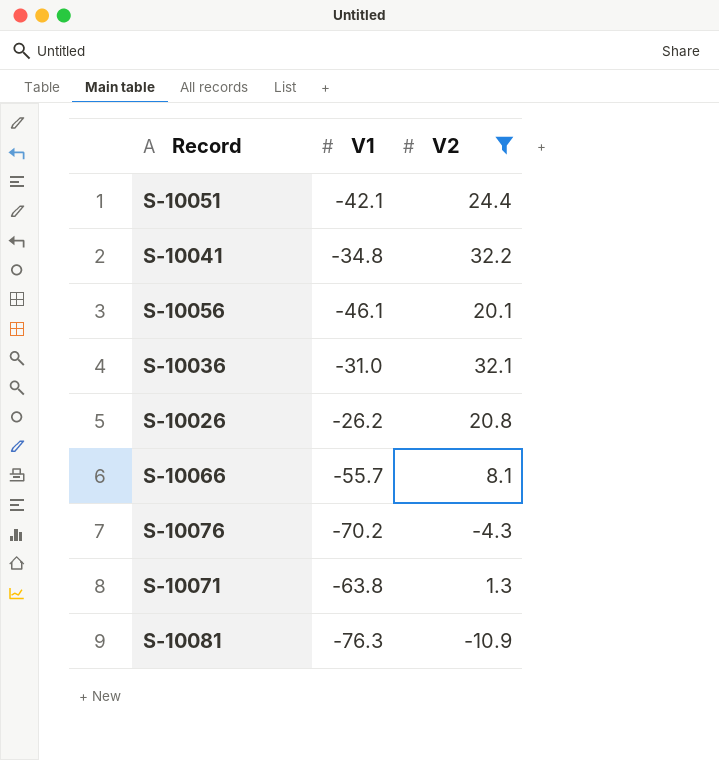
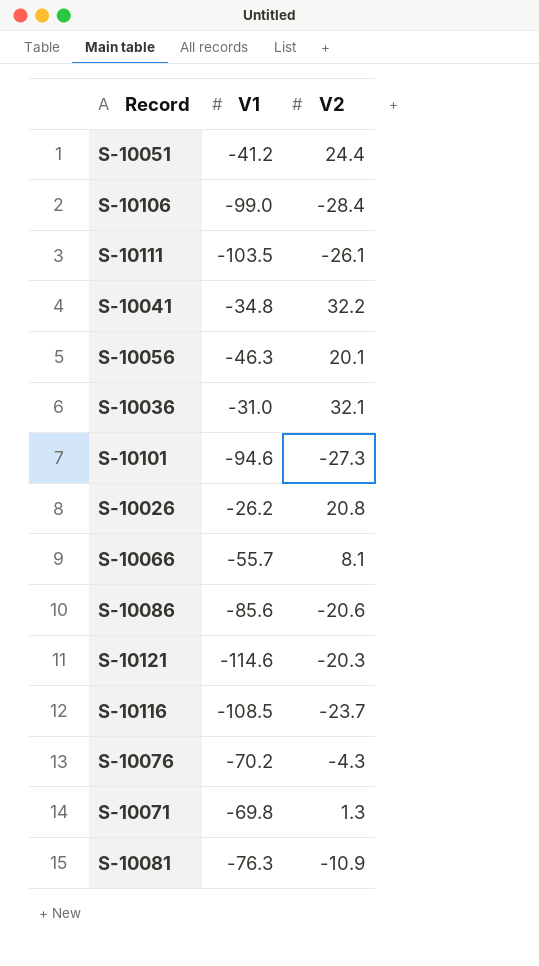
filter: V2 >= -10.9 -> none
S-10051 | V1: -42.1 -> -41.2
S-10056 | V1: -46.1 -> -46.3
S-10071 | V1: -63.8 -> -69.8

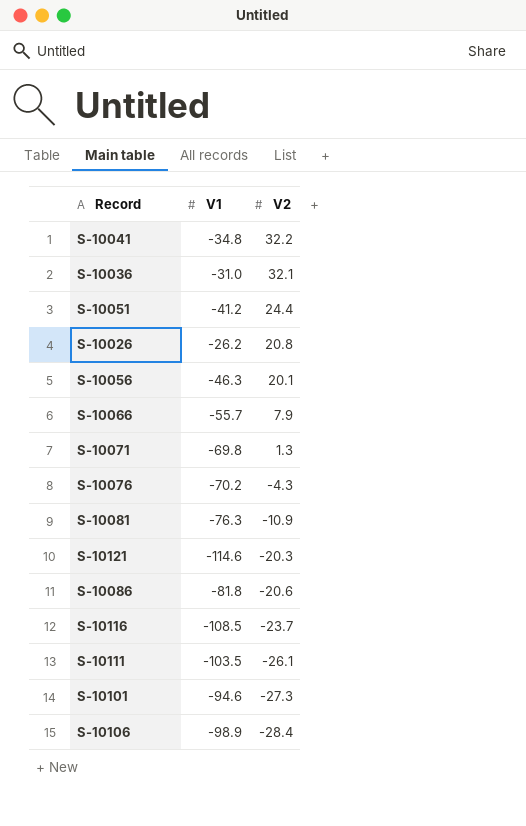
row order: none -> V2 descending
S-10066 | V2: 8.1 -> 7.9
S-10086 | V1: -85.6 -> -81.8
S-10106 | V1: -99.0 -> -98.9

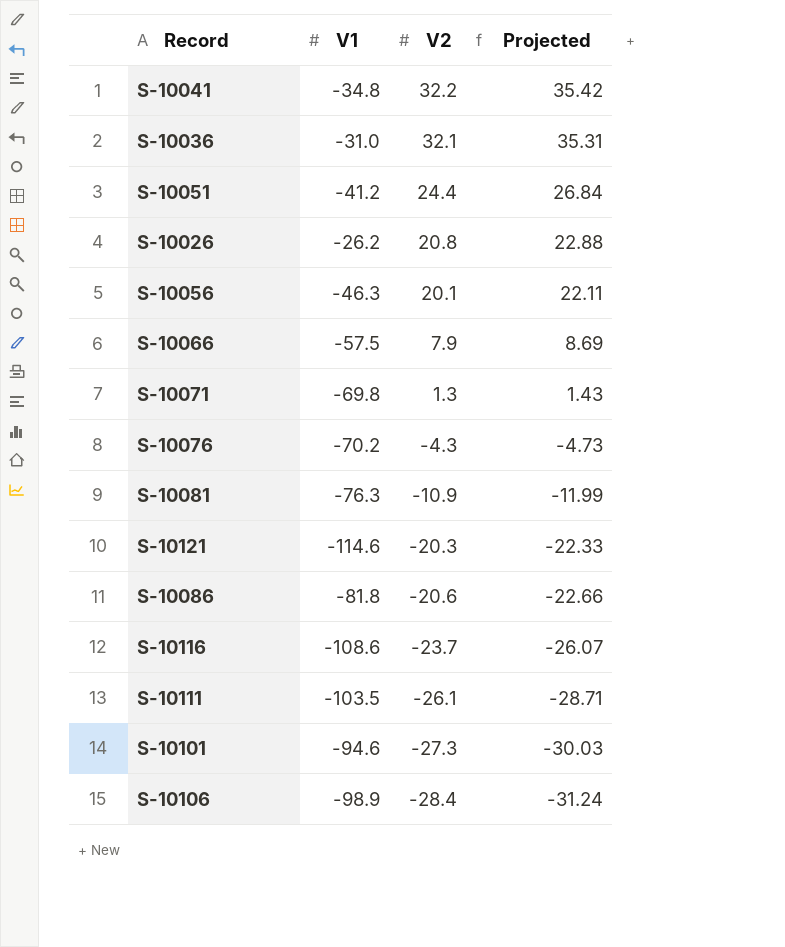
column Projected | formula: none -> [V2] * 1.1
S-10066 | V1: -55.7 -> -57.5
S-10116 | V1: -108.5 -> -108.6

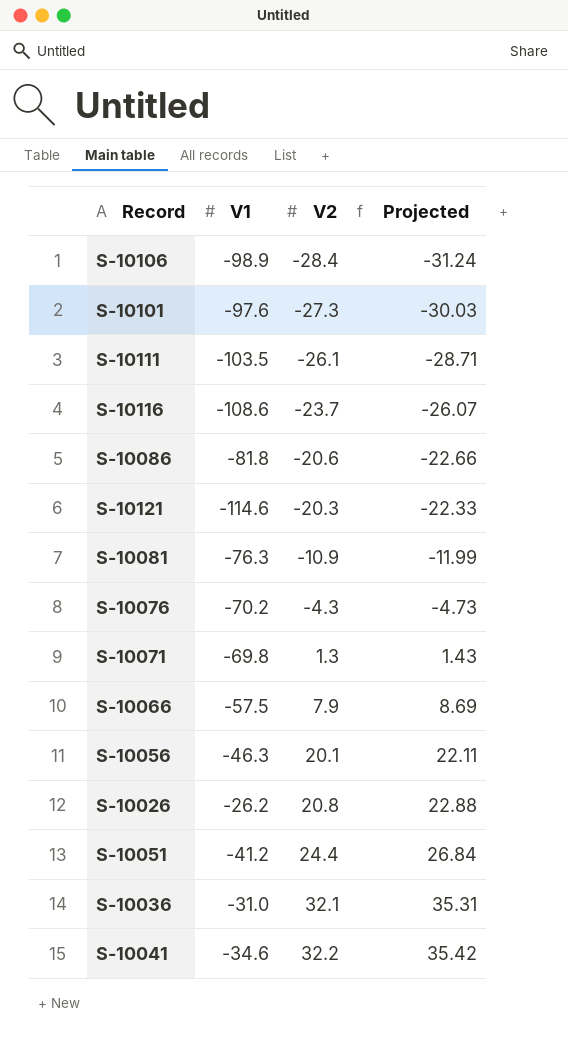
row order: V2 descending -> V2 ascending
S-10101 | V1: -94.6 -> -97.6
S-10041 | V1: -34.8 -> -34.6

